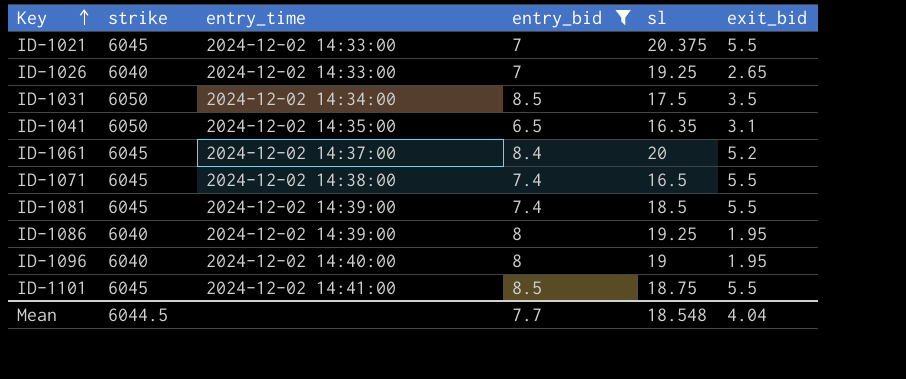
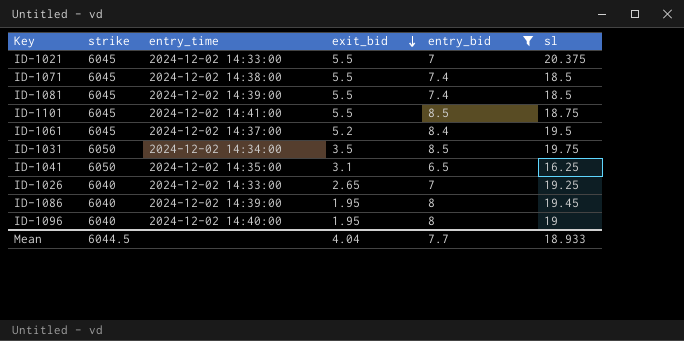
row order: Key ascending -> exit_bid descending
column exit_bid | position: 6 -> 4
ID-1071 | sl: 16.5 -> 18.5
ID-1061 | sl: 20 -> 19.5
ID-1031 | sl: 17.5 -> 19.75
ID-1041 | sl: 16.35 -> 16.25
ID-1086 | sl: 19.25 -> 19.45
Mean | sl: 18.548 -> 18.933

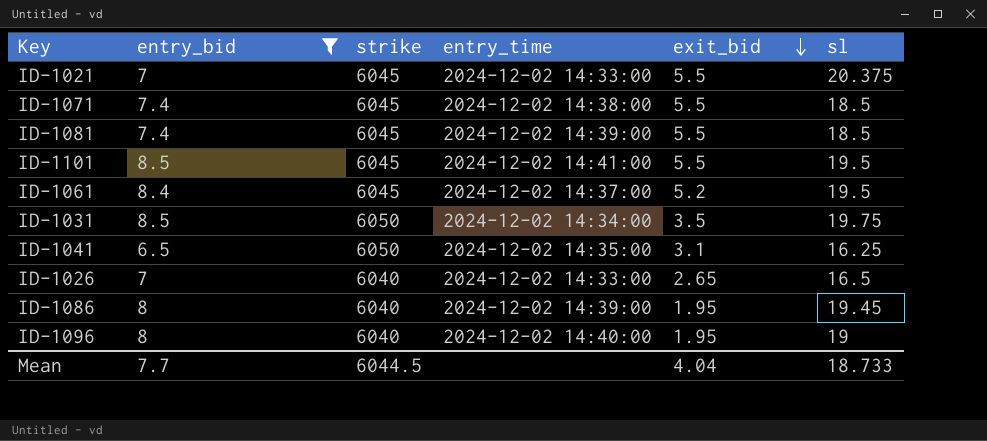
column entry_bid | position: 5 -> 2
ID-1101 | sl: 18.75 -> 19.5
ID-1026 | sl: 19.25 -> 16.5
Mean | sl: 18.933 -> 18.733

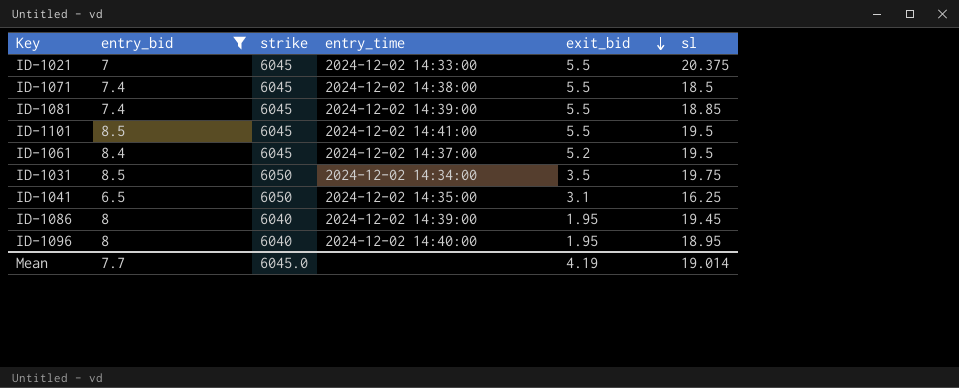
row ID-1026: 7 | 6040 | 2024-12-02 14:33:00 | 2.65 | 16.5 -> none
ID-1081 | sl: 18.5 -> 18.85
ID-1096 | sl: 19 -> 18.95
Mean | strike: 6044.5 -> 6045.0
Mean | exit_bid: 4.04 -> 4.19
Mean | sl: 18.733 -> 19.014

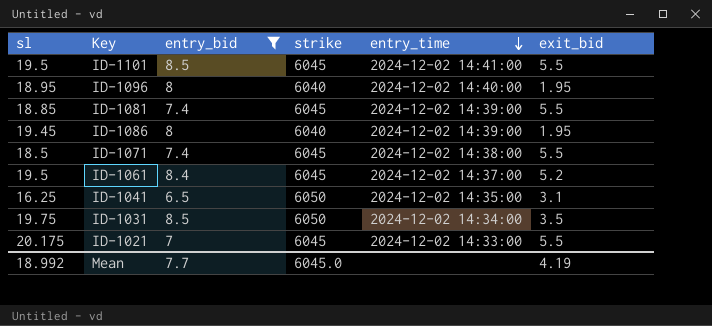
row order: exit_bid descending -> entry_time descending
column sl | position: 6 -> 1
ID-1021 | sl: 20.375 -> 20.175
Mean | sl: 19.014 -> 18.992

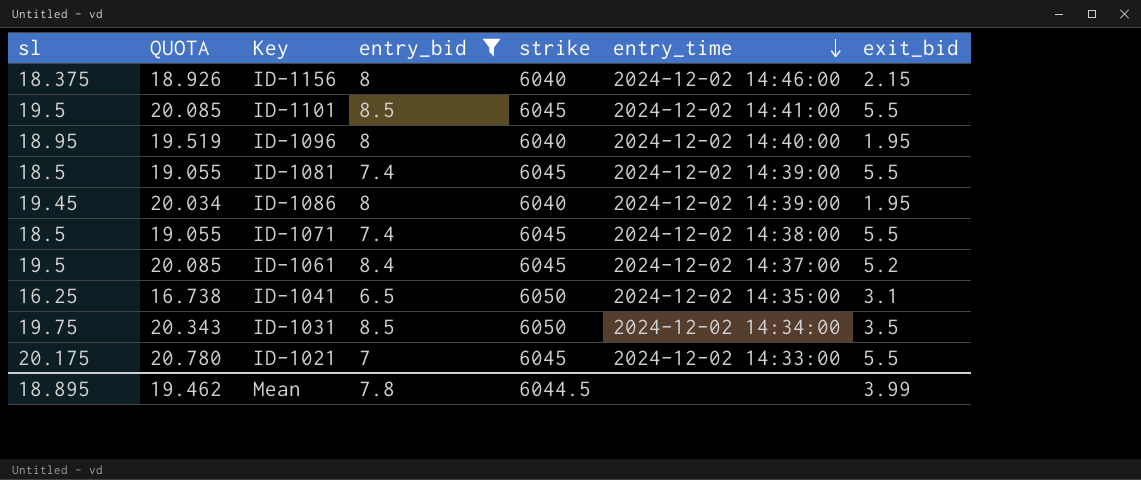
column QUOTA | formula: none -> [sl] * 1.03
row ID-1156: none -> 18.375 | 18.926 | 8 | 6040 | 2024-12-02 14:46:00 | 2.15
ID-1081 | sl: 18.85 -> 18.5
Mean | sl: 18.992 -> 18.895
Mean | entry_bid: 7.7 -> 7.8
Mean | strike: 6045.0 -> 6044.5
Mean | exit_bid: 4.19 -> 3.99

